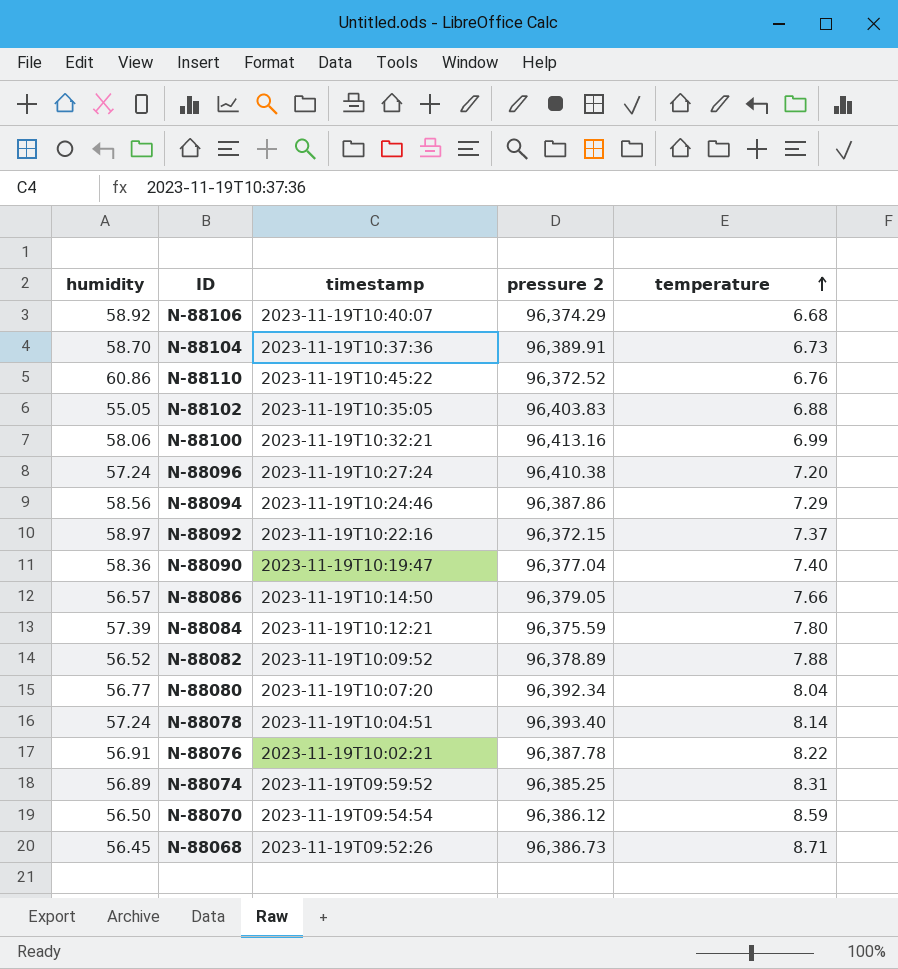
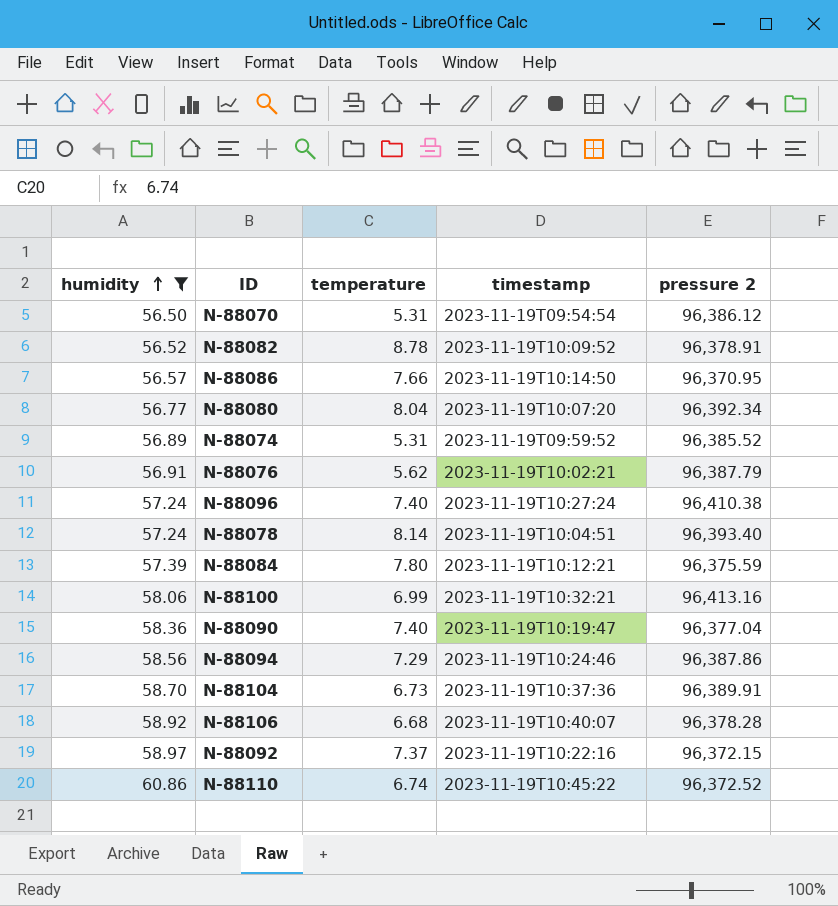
filter: none -> humidity >= 56.50
row order: temperature ascending -> humidity ascending
column temperature | position: 5 -> 3
N-88070 | temperature: 8.59 -> 5.31
N-88082 | temperature: 7.88 -> 8.78
N-88082 | pressure 2: 96,378.89 -> 96,378.91
N-88086 | pressure 2: 96,379.05 -> 96,370.95
N-88074 | temperature: 8.31 -> 5.31
N-88074 | pressure 2: 96,385.25 -> 96,385.52
N-88076 | temperature: 8.22 -> 5.62
N-88076 | pressure 2: 96,387.78 -> 96,387.79
N-88096 | temperature: 7.20 -> 7.40
N-88106 | pressure 2: 96,374.29 -> 96,378.28
N-88110 | temperature: 6.76 -> 6.74

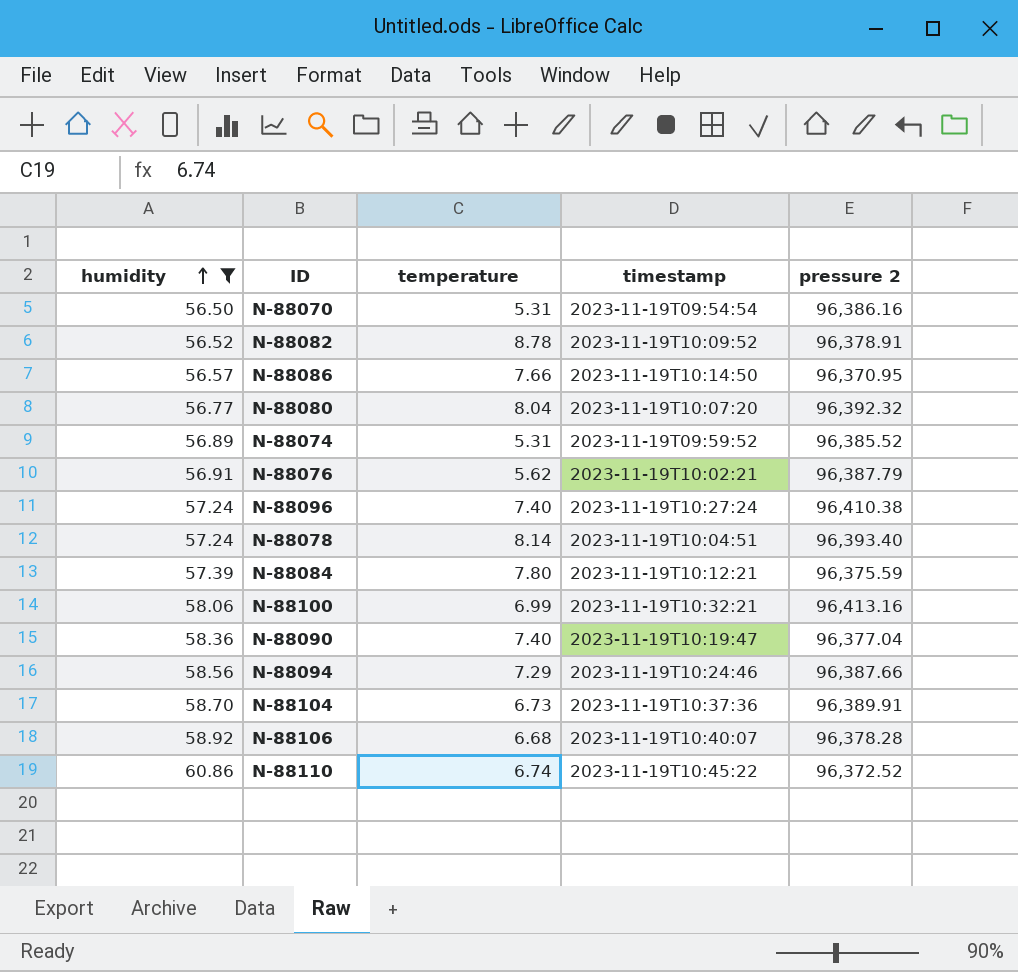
row N-88092: 58.97 | 7.37 | 2023-11-19T10:22:16 | 96,372.15 -> none
N-88070 | pressure 2: 96,386.12 -> 96,386.16
N-88080 | pressure 2: 96,392.34 -> 96,392.32
N-88094 | pressure 2: 96,387.86 -> 96,387.66

